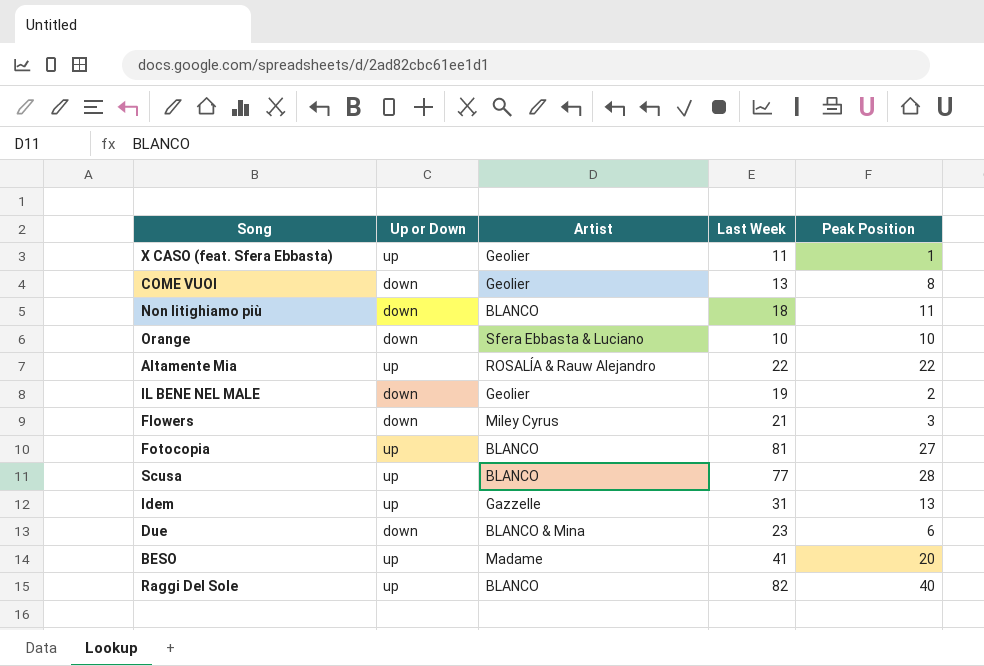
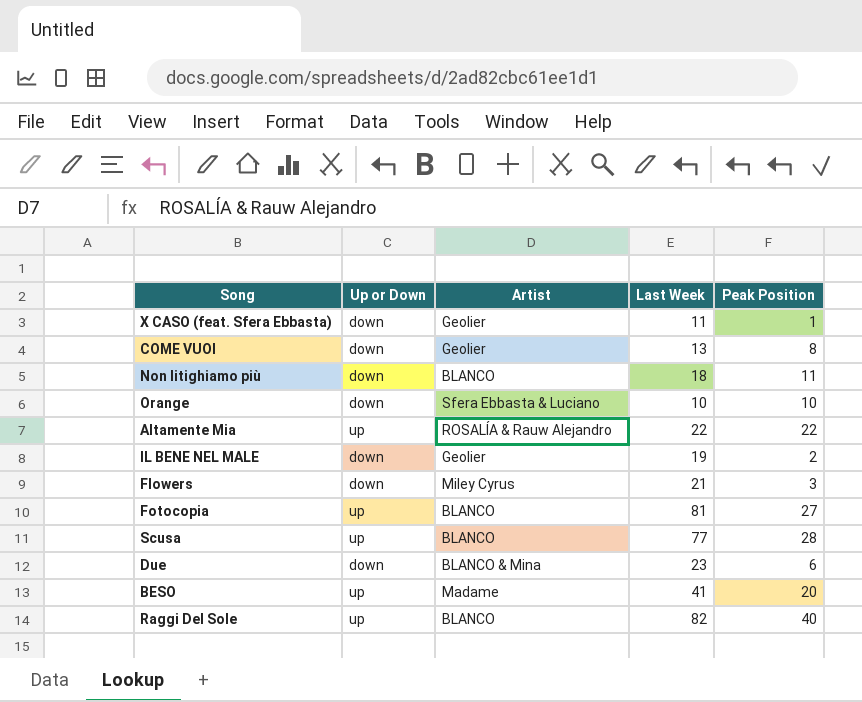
row Idem: up | Gazzelle | 31 | 13 -> none
X CASO (feat. Sfera Ebbasta) | Up or Down: up -> down

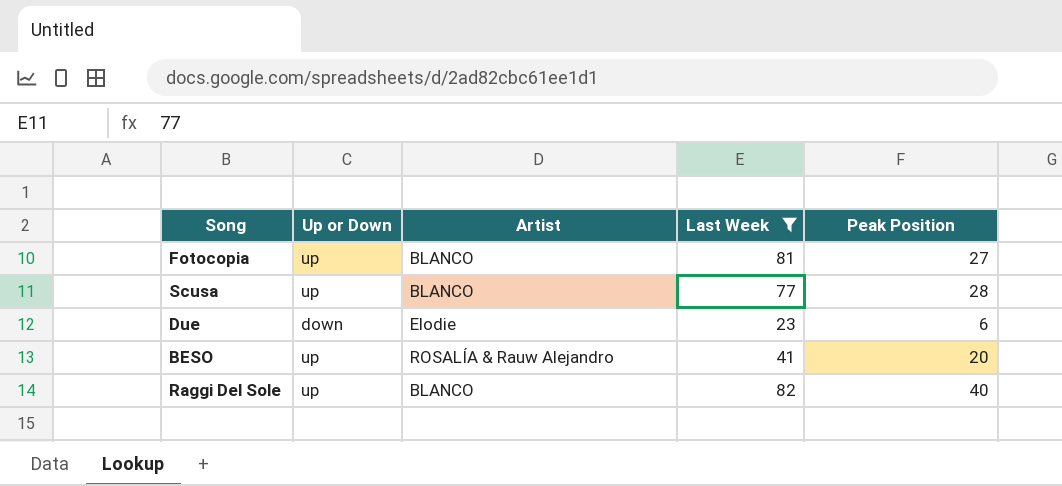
filter: none -> Last Week >= 23
Due | Artist: BLANCO & Mina -> Elodie
BESO | Artist: Madame -> ROSALÍA & Rauw Alejandro

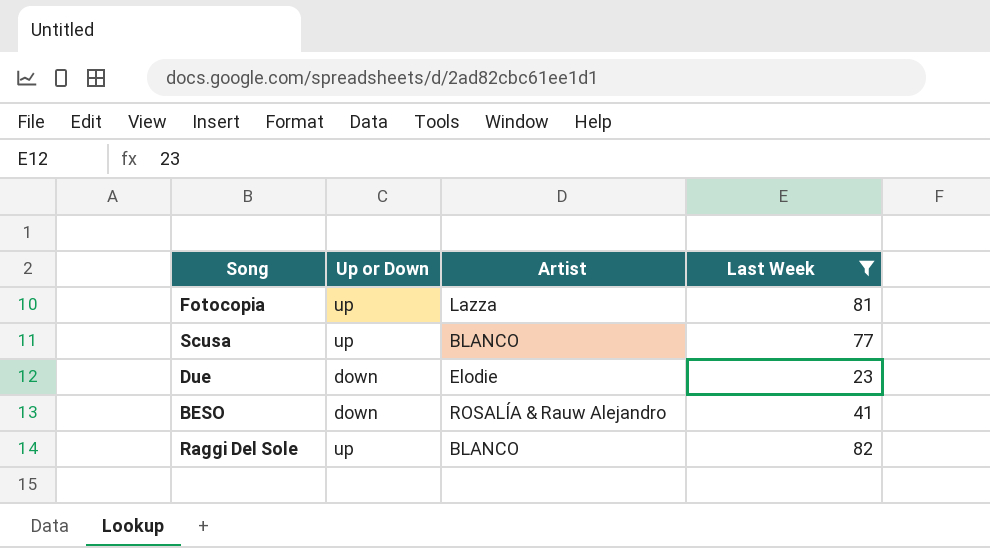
column Peak Position | position: 5 -> none
Fotocopia | Artist: BLANCO -> Lazza
BESO | Up or Down: up -> down

